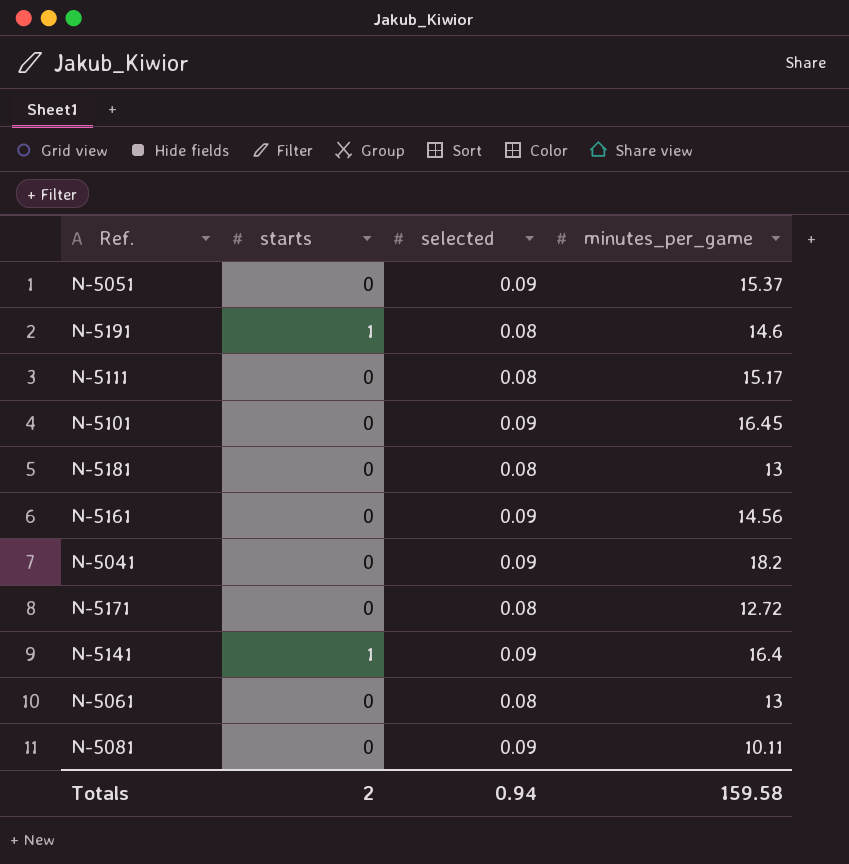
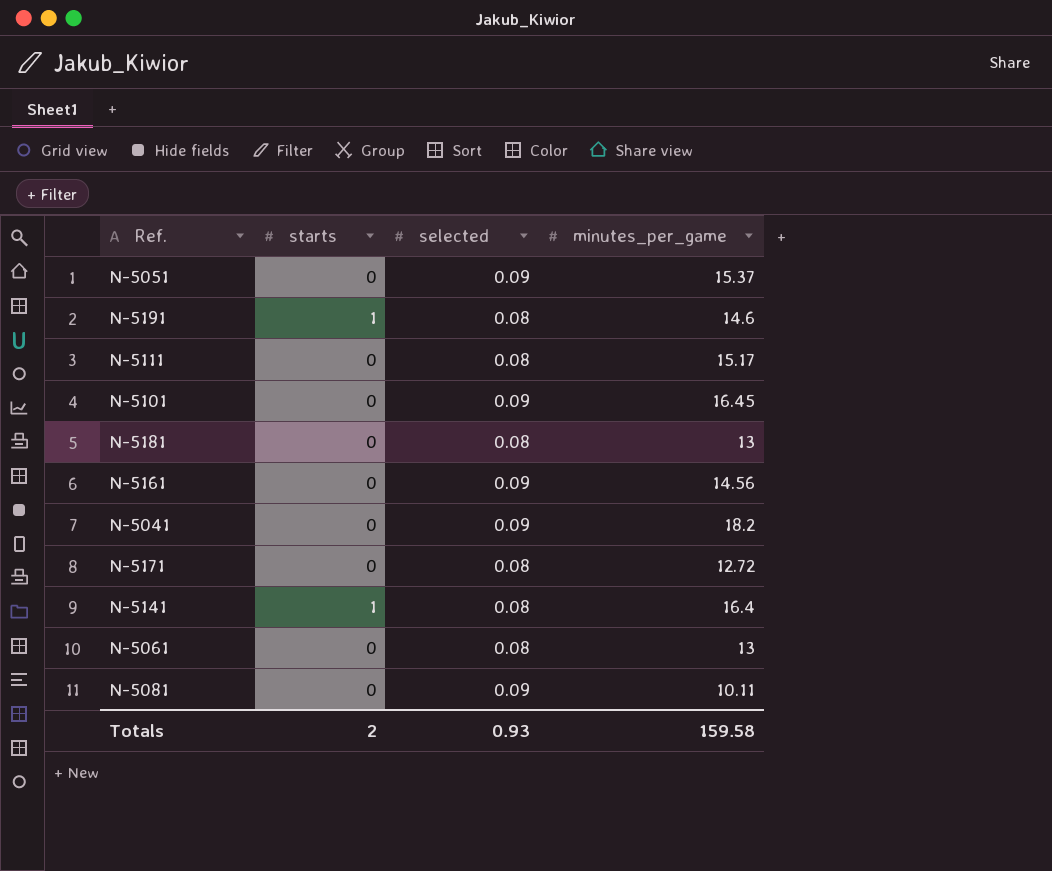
N-5141 | selected: 0.09 -> 0.08
Totals | selected: 0.94 -> 0.93

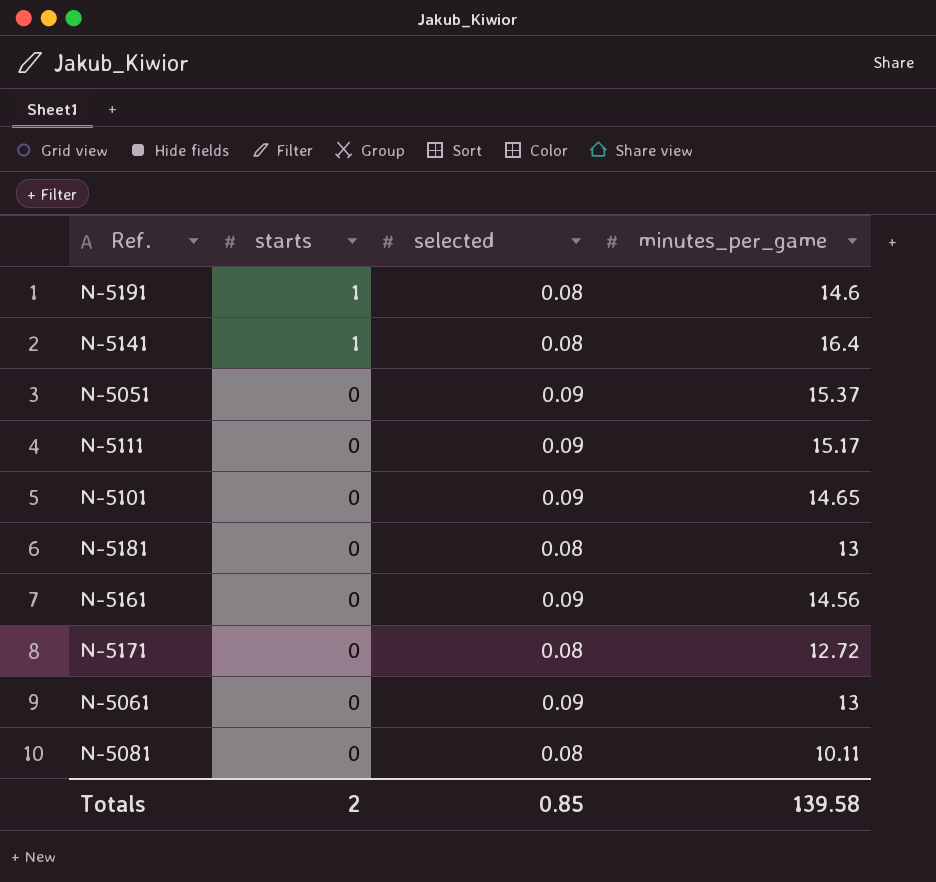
row order: none -> starts descending
row N-5041: 0 | 0.09 | 18.2 -> none
N-5111 | selected: 0.08 -> 0.09
N-5101 | minutes_per_game: 16.45 -> 14.65
N-5061 | selected: 0.08 -> 0.09
N-5081 | selected: 0.09 -> 0.08
Totals | selected: 0.93 -> 0.85
Totals | minutes_per_game: 159.58 -> 139.58

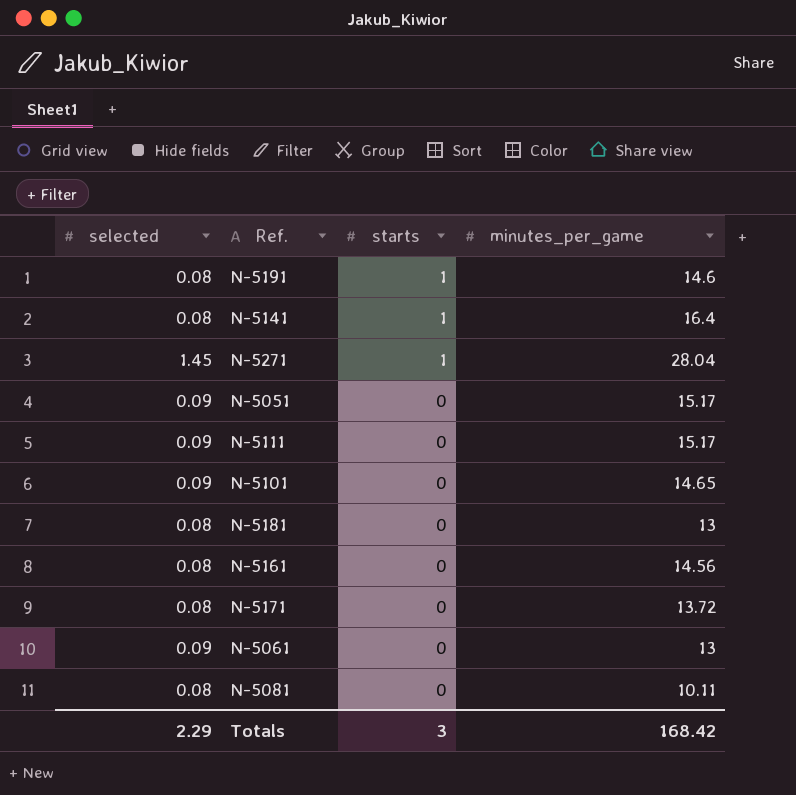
column selected | position: 3 -> 1
row N-5271: none -> 1.45 | 1 | 28.04
N-5051 | minutes_per_game: 15.37 -> 15.17
N-5161 | selected: 0.09 -> 0.08
N-5171 | minutes_per_game: 12.72 -> 13.72
Totals | selected: 0.85 -> 2.29
Totals | starts: 2 -> 3
Totals | minutes_per_game: 139.58 -> 168.42

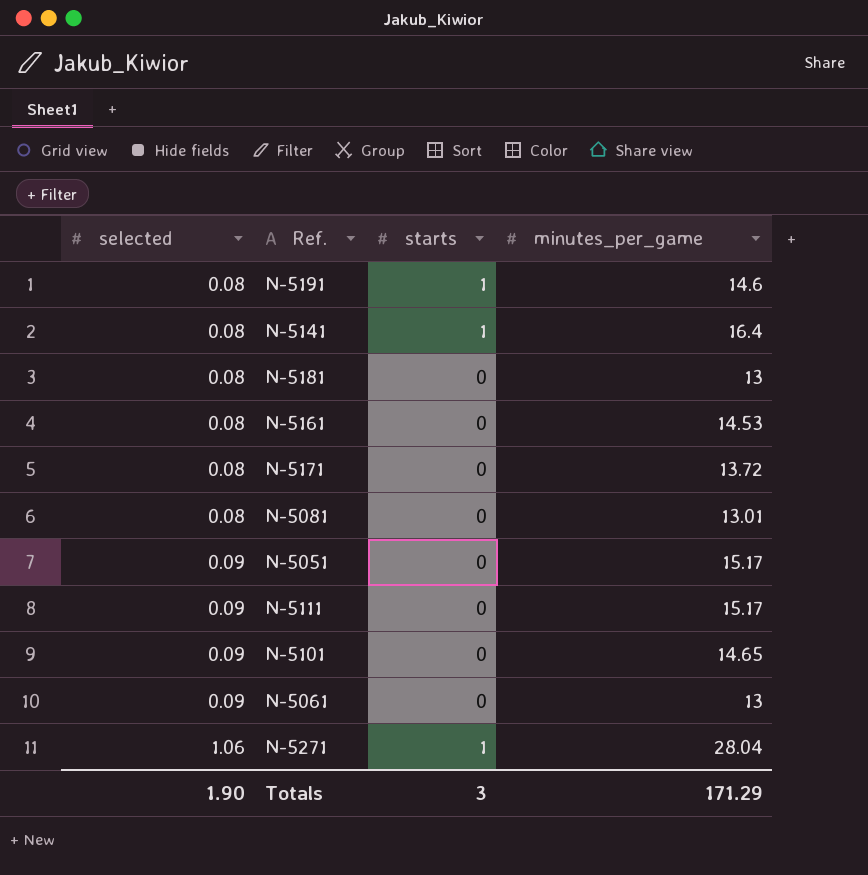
row order: starts descending -> selected ascending
N-5161 | minutes_per_game: 14.56 -> 14.53
N-5081 | minutes_per_game: 10.11 -> 13.01
N-5271 | selected: 1.45 -> 1.06
Totals | selected: 2.29 -> 1.90
Totals | minutes_per_game: 168.42 -> 171.29

